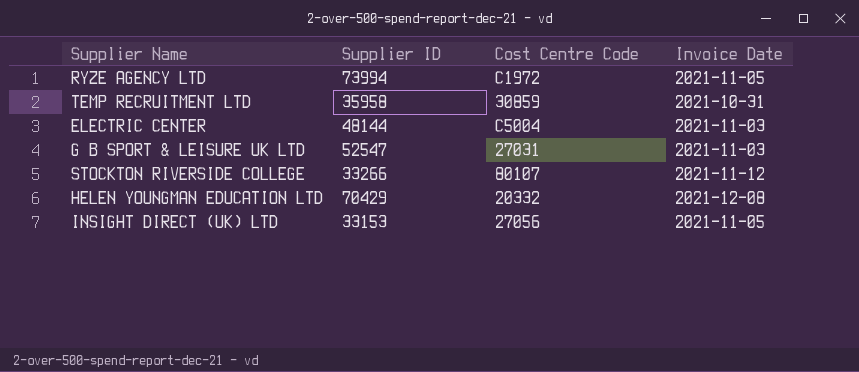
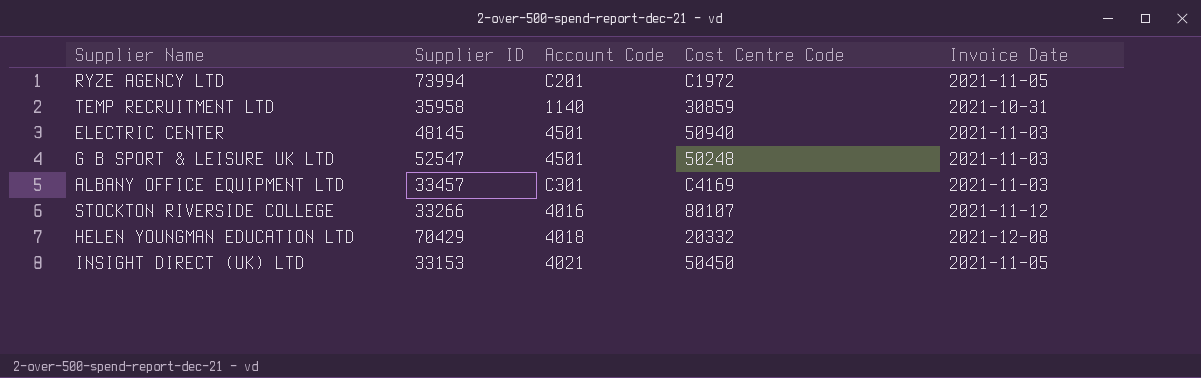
column Account Code | position: none -> 3
ELECTRIC CENTER | Supplier ID: 48144 -> 48145
ELECTRIC CENTER | Cost Centre Code: C5004 -> 50940
G B SPORT & LEISURE UK LTD | Cost Centre Code: 27031 -> 50248
row ALBANY OFFICE EQUIPMENT LTD: none -> 33457 | C301 | C4169 | 2021-11-03
INSIGHT DIRECT (UK) LTD | Cost Centre Code: 27056 -> 50450

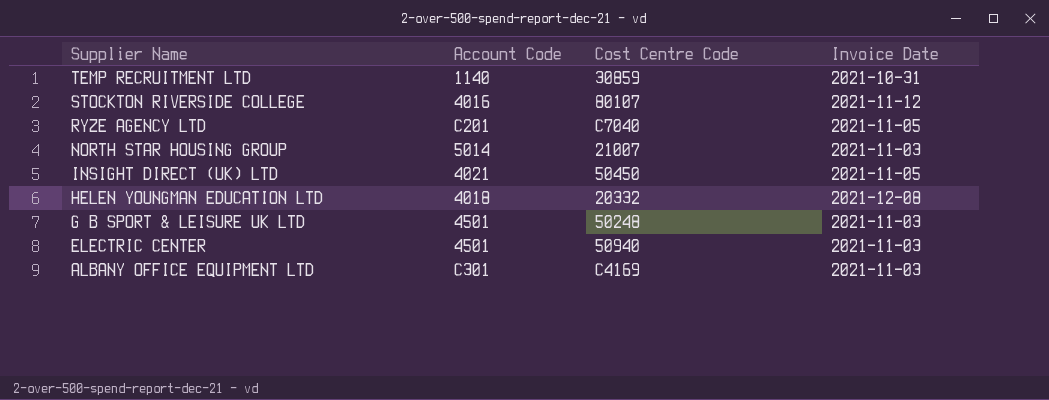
row order: none -> Supplier Name descending
column Supplier ID | position: 2 -> none
RYZE AGENCY LTD | Cost Centre Code: C1972 -> C7040
row NORTH STAR HOUSING GROUP: none -> 5014 | 21007 | 2021-11-03

